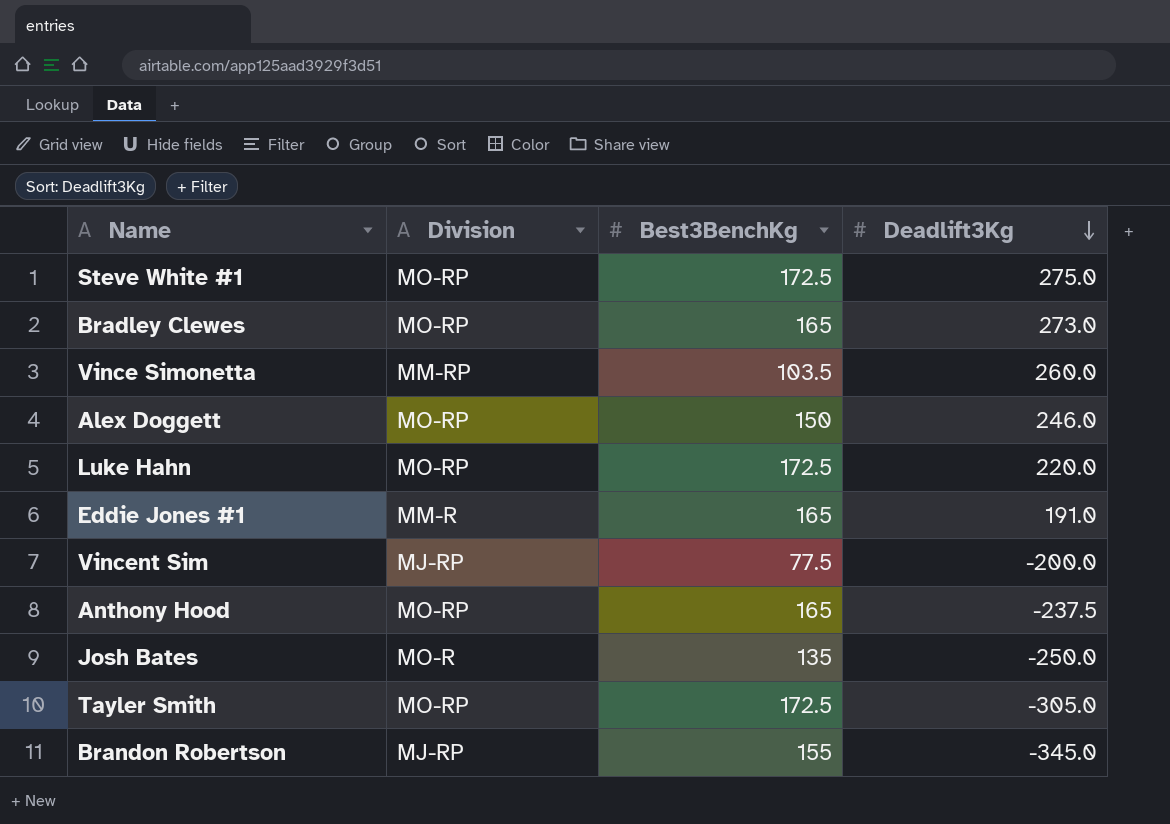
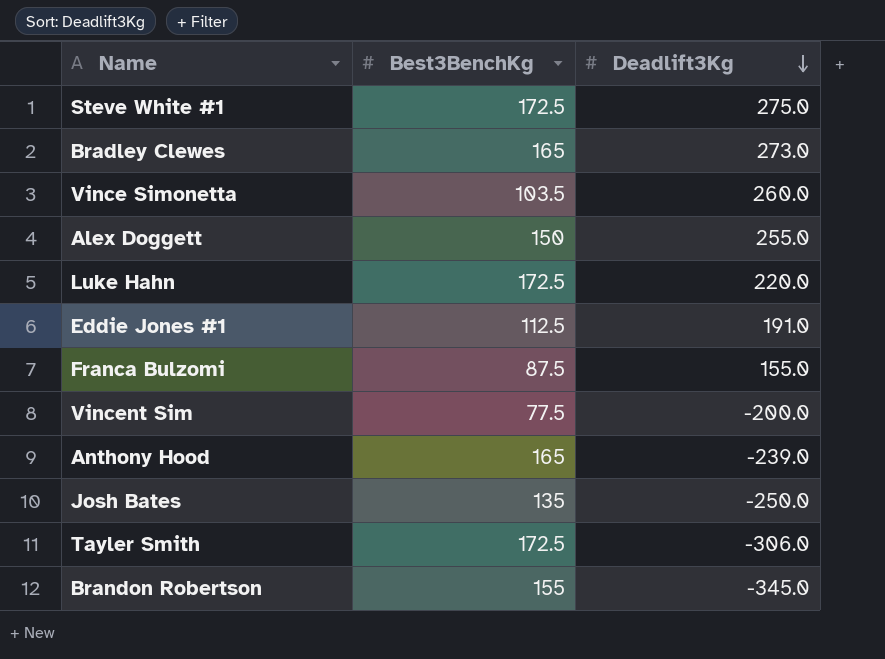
column Division | position: 2 -> none
Alex Doggett | Deadlift3Kg: 246.0 -> 255.0
Eddie Jones #1 | Best3BenchKg: 165 -> 112.5
row Franca Bulzomi: none -> 87.5 | 155.0
Anthony Hood | Deadlift3Kg: -237.5 -> -239.0
Tayler Smith | Deadlift3Kg: -305.0 -> -306.0

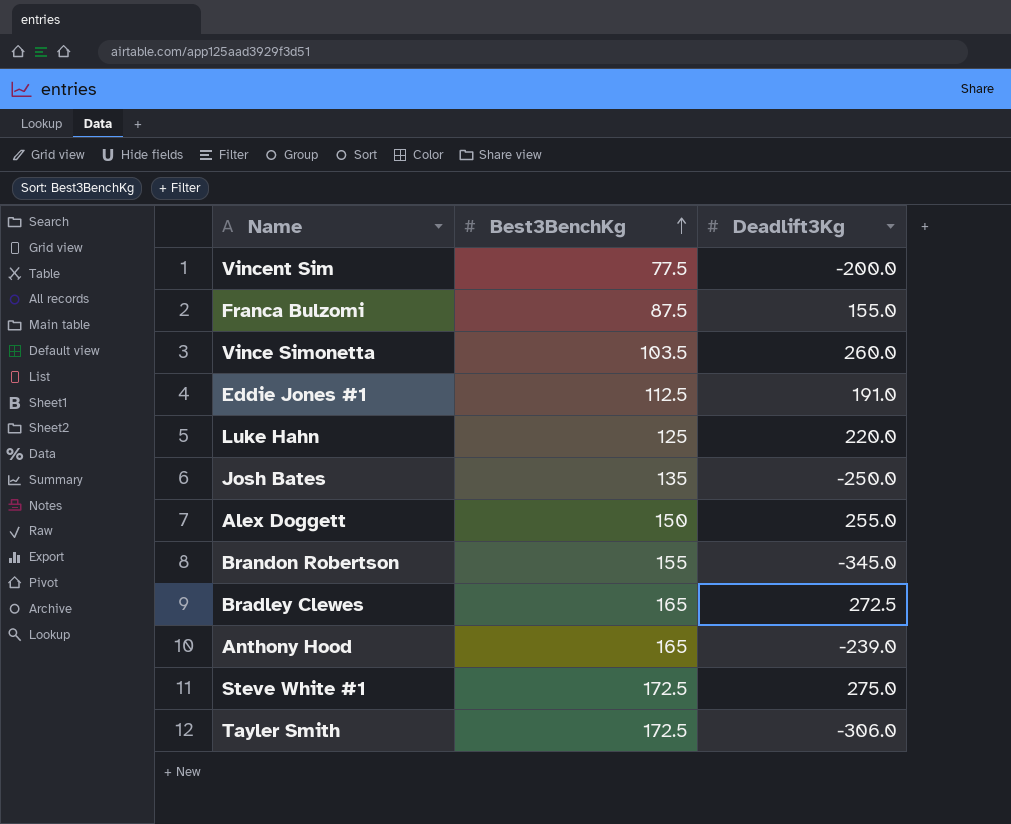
row order: Deadlift3Kg descending -> Best3BenchKg ascending
Luke Hahn | Best3BenchKg: 172.5 -> 125
Bradley Clewes | Deadlift3Kg: 273.0 -> 272.5

